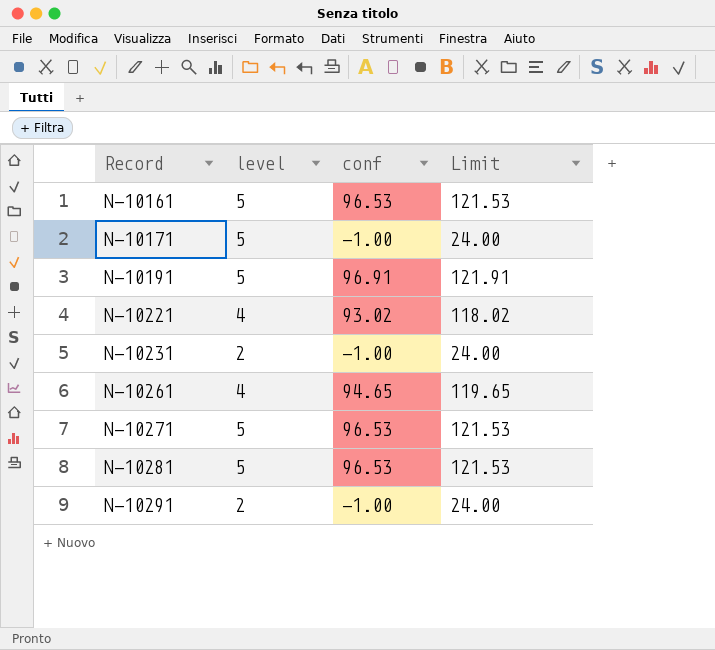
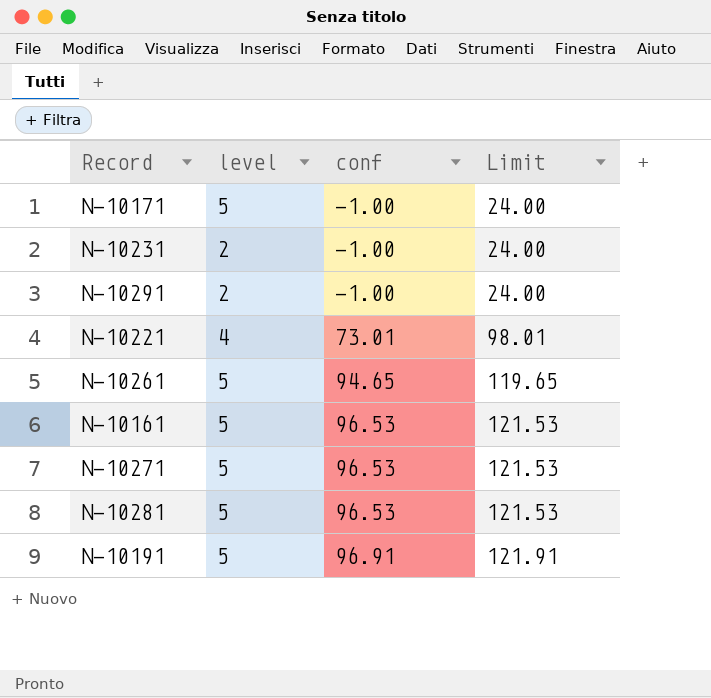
row order: Record ascending -> conf ascending
N-10221 | conf: 93.02 -> 73.01
N-10221 | Limit: 118.02 -> 98.01
N-10261 | level: 4 -> 5

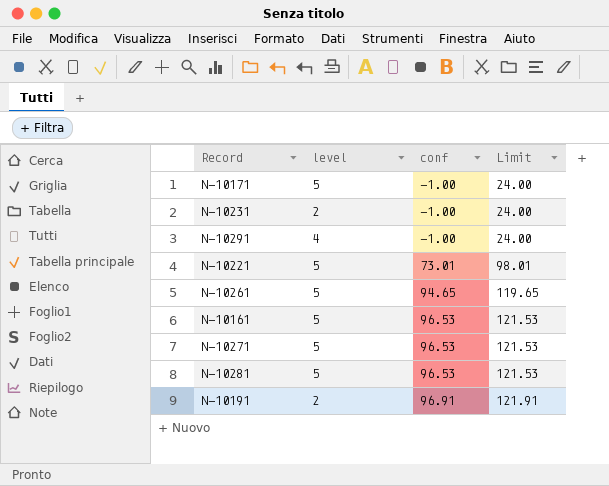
N-10291 | level: 2 -> 4
N-10221 | level: 4 -> 5
N-10191 | level: 5 -> 2

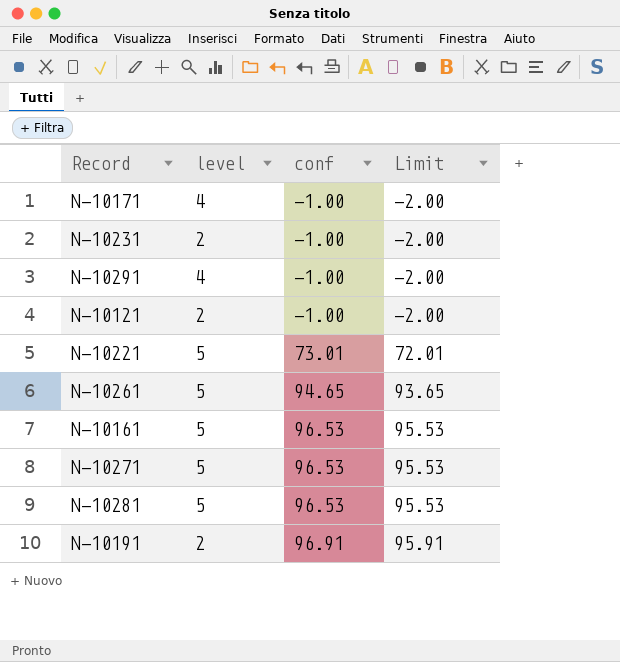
column Limit | formula: [conf] + 25 -> [conf] - 1
N-10171 | level: 5 -> 4
row N-10121: none -> 2 | -1.00 | -2.00

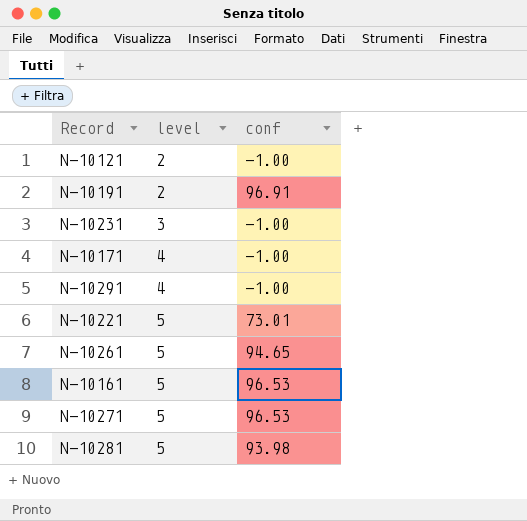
row order: conf ascending -> level ascending
column Limit | formula: [conf] - 1 -> none
N-10231 | level: 2 -> 3
N-10281 | conf: 96.53 -> 93.98

